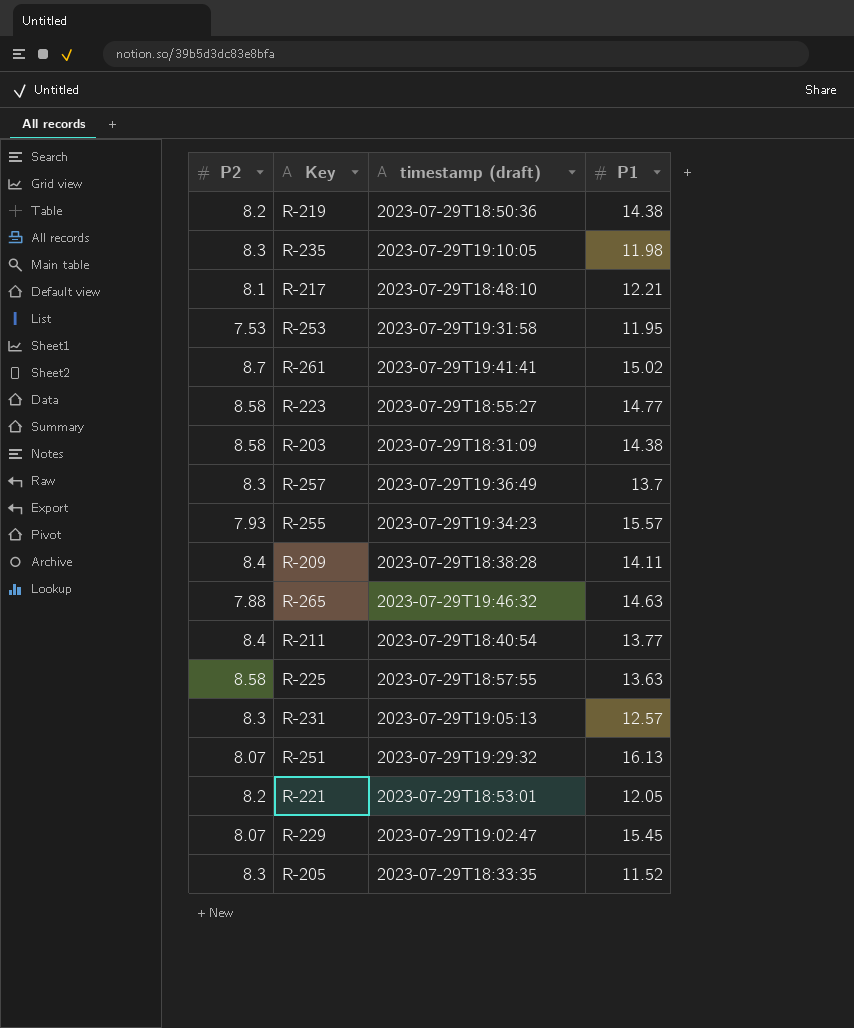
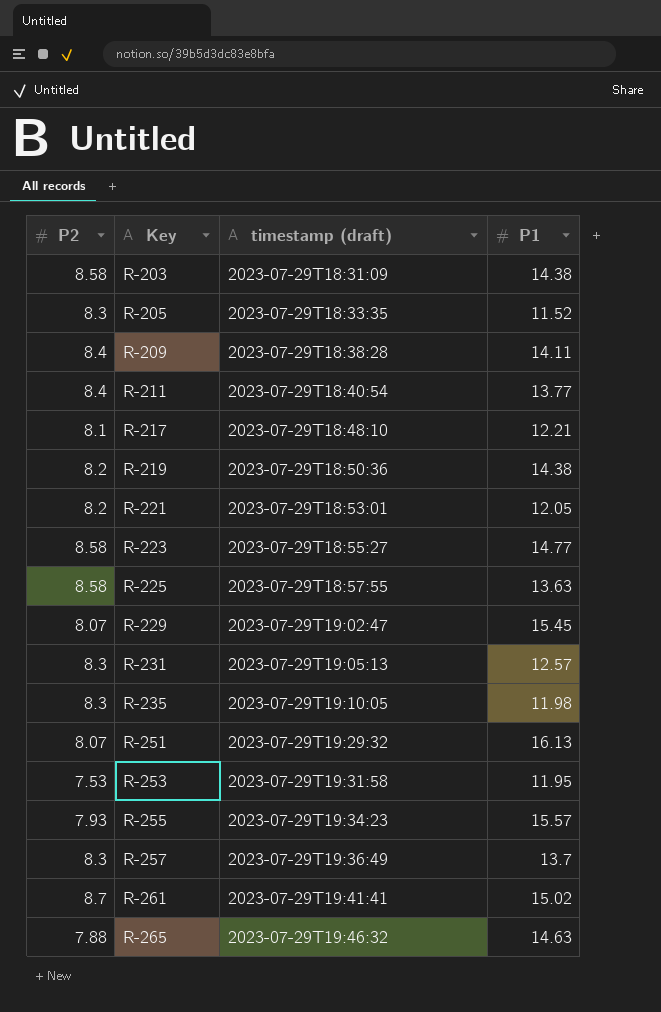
row order: none -> Key ascending

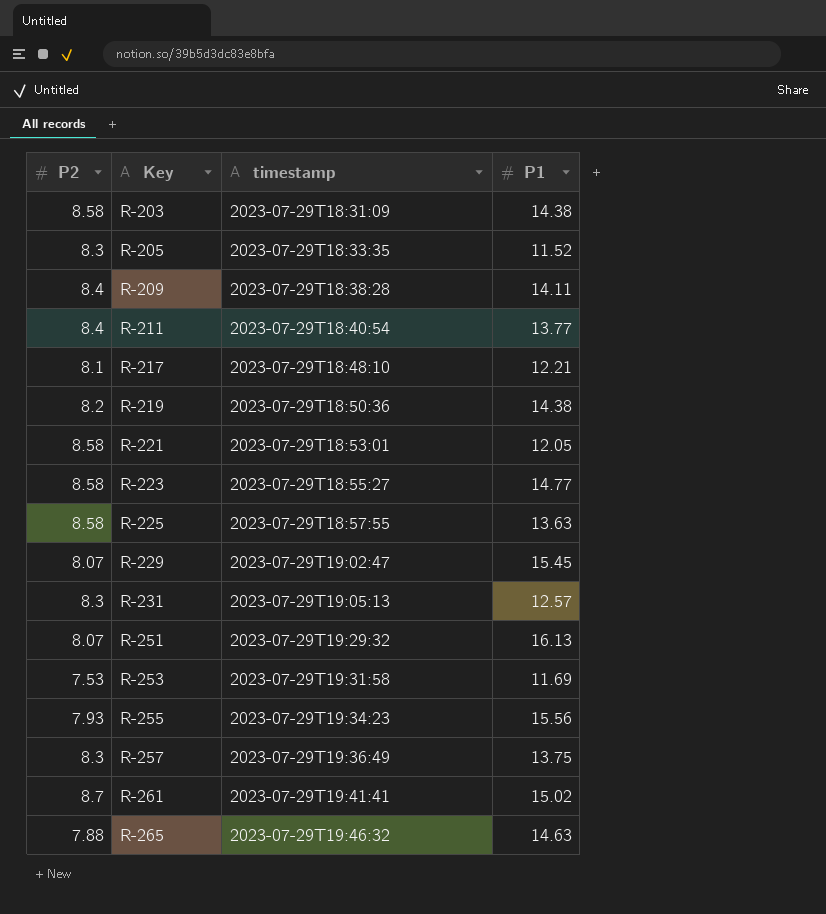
column name: timestamp (draft) -> timestamp
row R-235: 8.3 | 2023-07-29T19:10:05 | 11.98 -> none
R-221 | P2: 8.2 -> 8.58
R-253 | P1: 11.95 -> 11.69
R-255 | P1: 15.57 -> 15.56
R-257 | P1: 13.7 -> 13.75

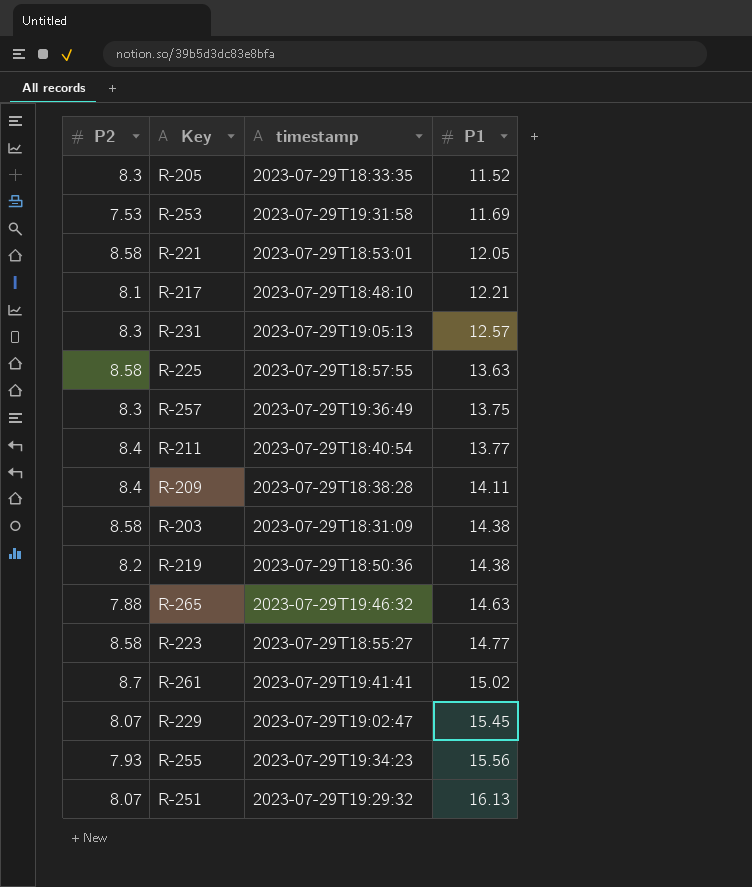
row order: Key ascending -> P1 ascending

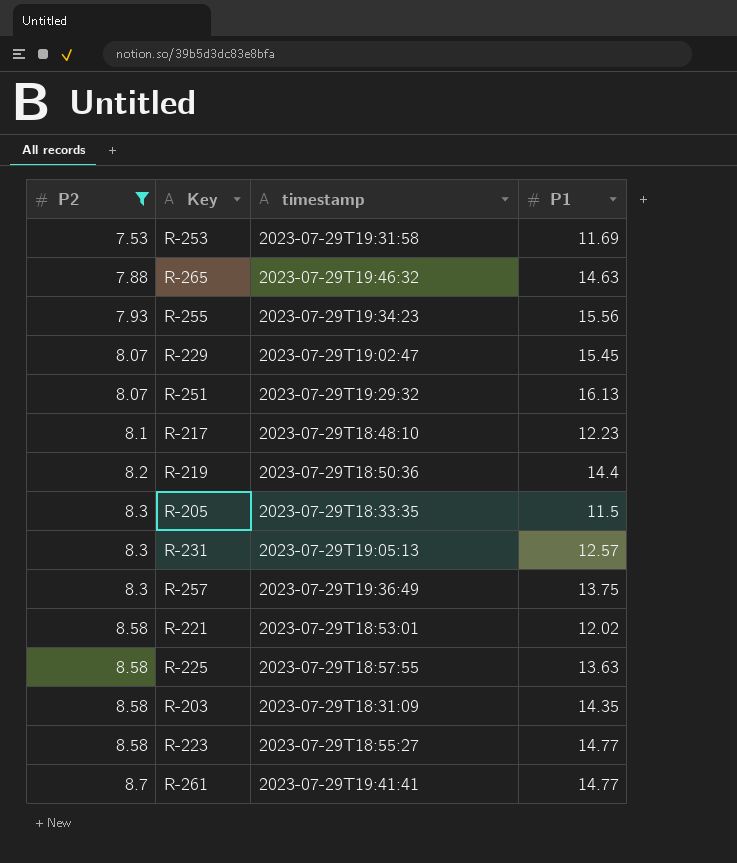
filter: none -> P2 != 8.4
row order: P1 ascending -> P2 ascending
R-217 | P1: 12.21 -> 12.23
R-219 | P1: 14.38 -> 14.4
R-205 | P1: 11.52 -> 11.5
R-221 | P1: 12.05 -> 12.02
R-203 | P1: 14.38 -> 14.35
R-261 | P1: 15.02 -> 14.77

